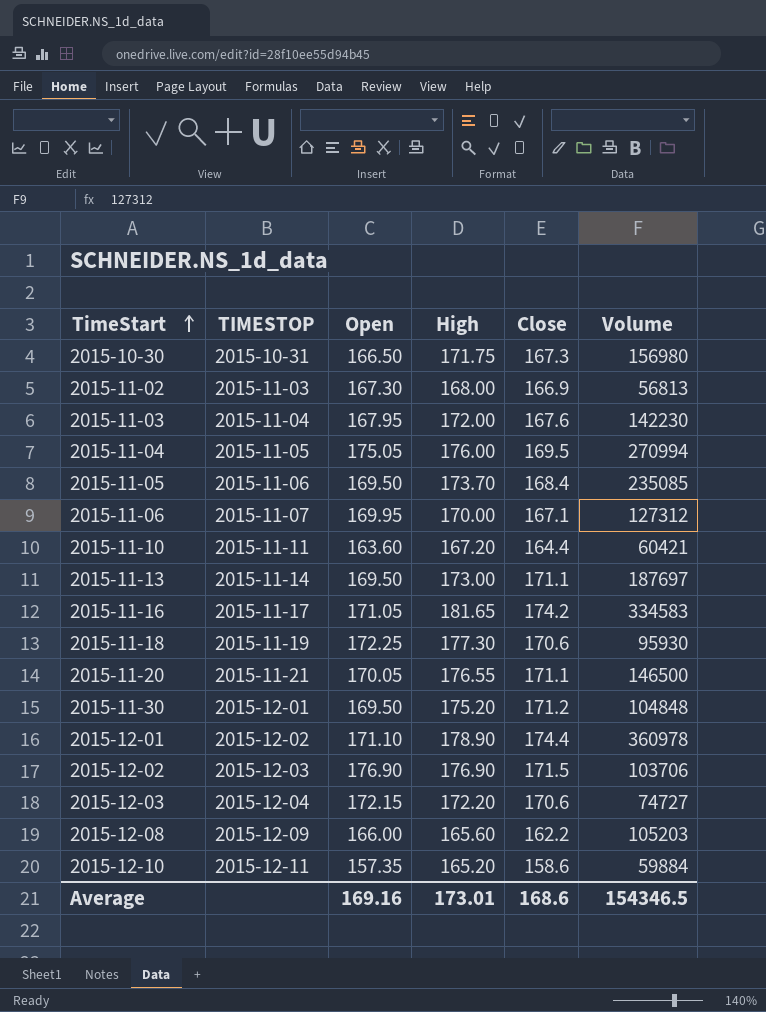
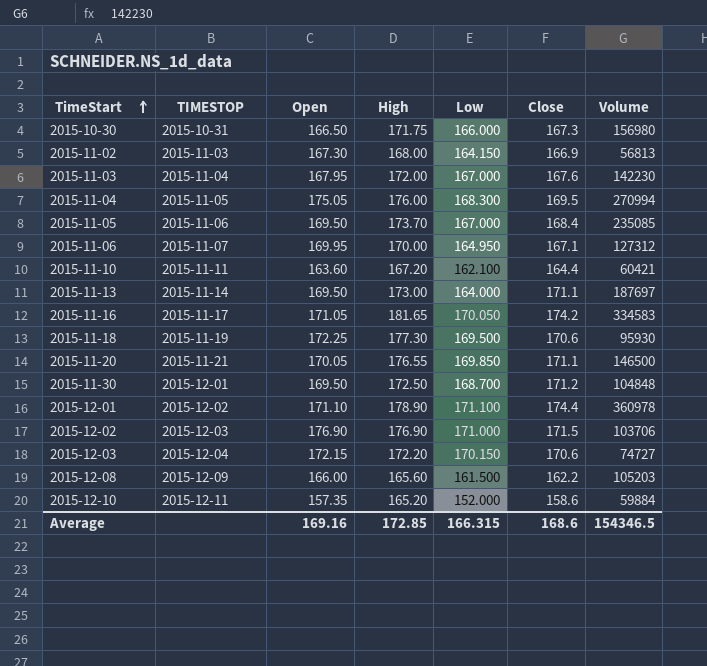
column Low | position: none -> 5
2015-11-30 | High: 175.20 -> 172.50
Average | High: 173.01 -> 172.85

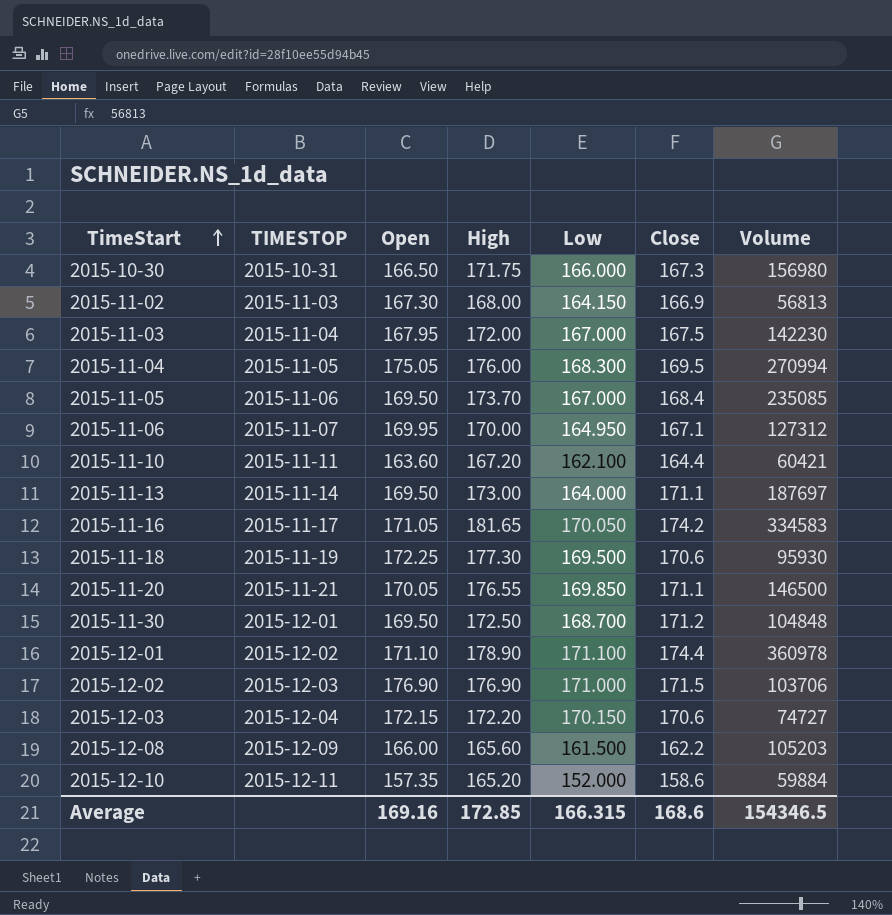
2015-11-03 | Close: 167.6 -> 167.5

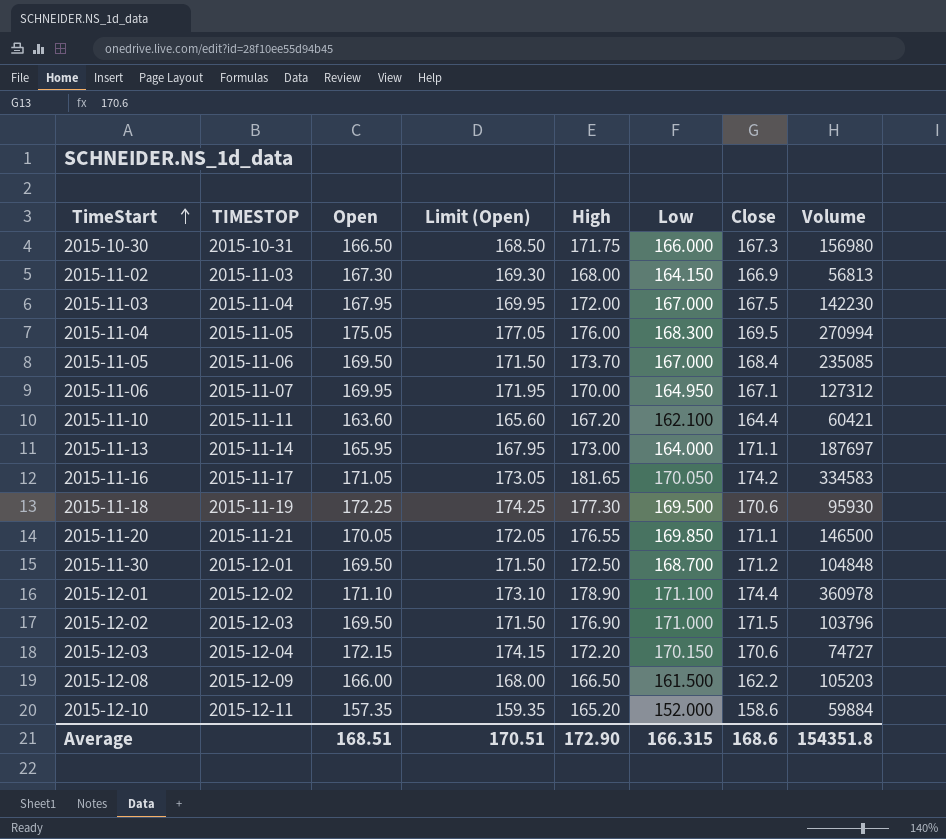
column Limit (Open) | formula: none -> [Open] + 2
2015-11-13 | Open: 169.50 -> 165.95
2015-12-02 | Open: 176.90 -> 169.50
2015-12-02 | Volume: 103706 -> 103796
2015-12-08 | High: 165.60 -> 166.50
Average | Open: 169.16 -> 168.51
Average | High: 172.85 -> 172.90
Average | Volume: 154346.5 -> 154351.8

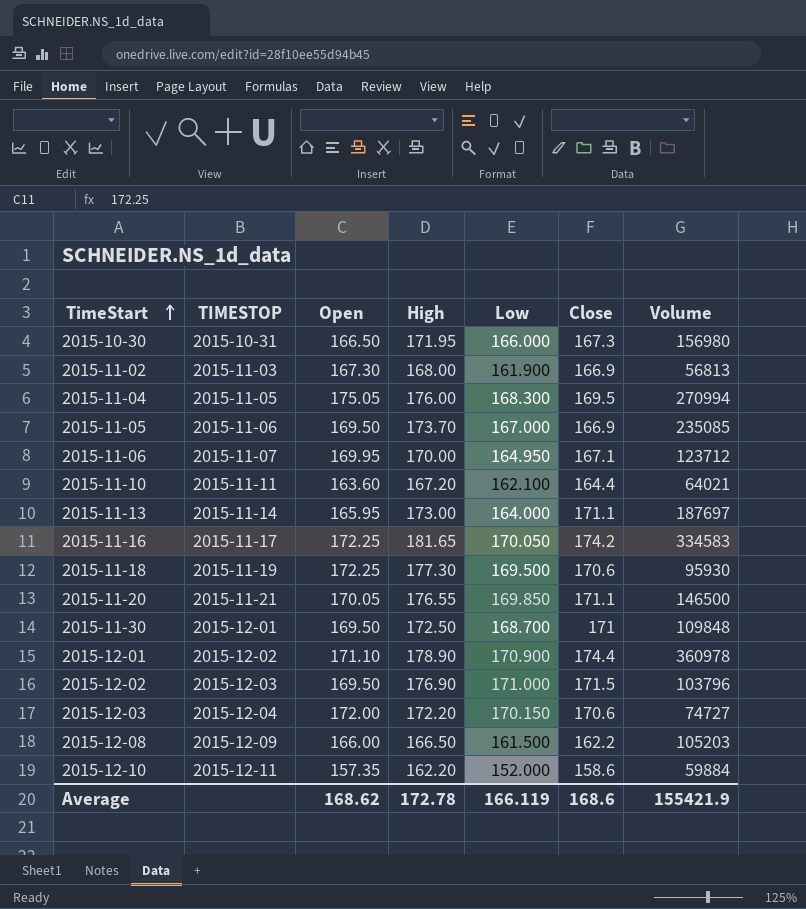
column Limit (Open) | formula: [Open] + 2 -> none
row 2015-11-03: 2015-11-04 | 167.95 | 169.95 | 172.00 | 167.000 | 167.5 | 142230 -> none
2015-10-30 | High: 171.75 -> 171.95
2015-11-02 | Low: 164.150 -> 161.900
2015-11-05 | Close: 168.4 -> 166.9
2015-11-06 | Volume: 127312 -> 123712
2015-11-10 | Volume: 60421 -> 64021
2015-11-16 | Open: 171.05 -> 172.25
2015-11-30 | Close: 171.2 -> 171
2015-11-30 | Volume: 104848 -> 109848
2015-12-01 | Low: 171.100 -> 170.900
2015-12-03 | Open: 172.15 -> 172.00
2015-12-10 | High: 165.20 -> 162.20
Average | Open: 168.51 -> 168.62
Average | High: 172.90 -> 172.78
Average | Low: 166.315 -> 166.119
Average | Volume: 154351.8 -> 155421.9

